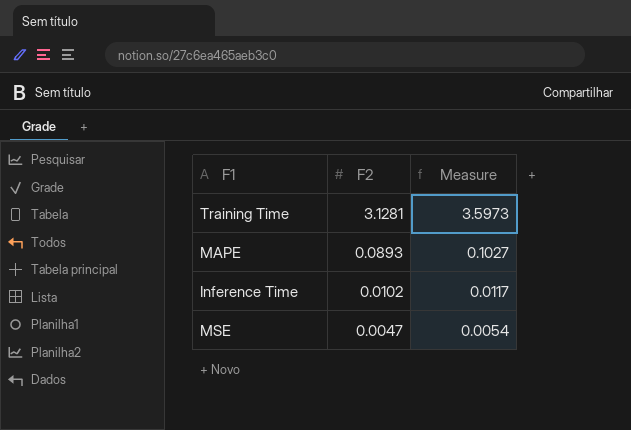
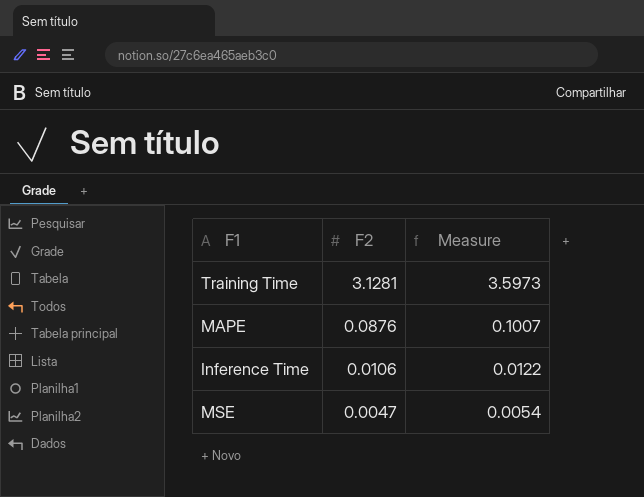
MAPE | F2: 0.0893 -> 0.0876
MAPE | Measure: 0.1027 -> 0.1007
Inference Time | F2: 0.0102 -> 0.0106
Inference Time | Measure: 0.0117 -> 0.0122

